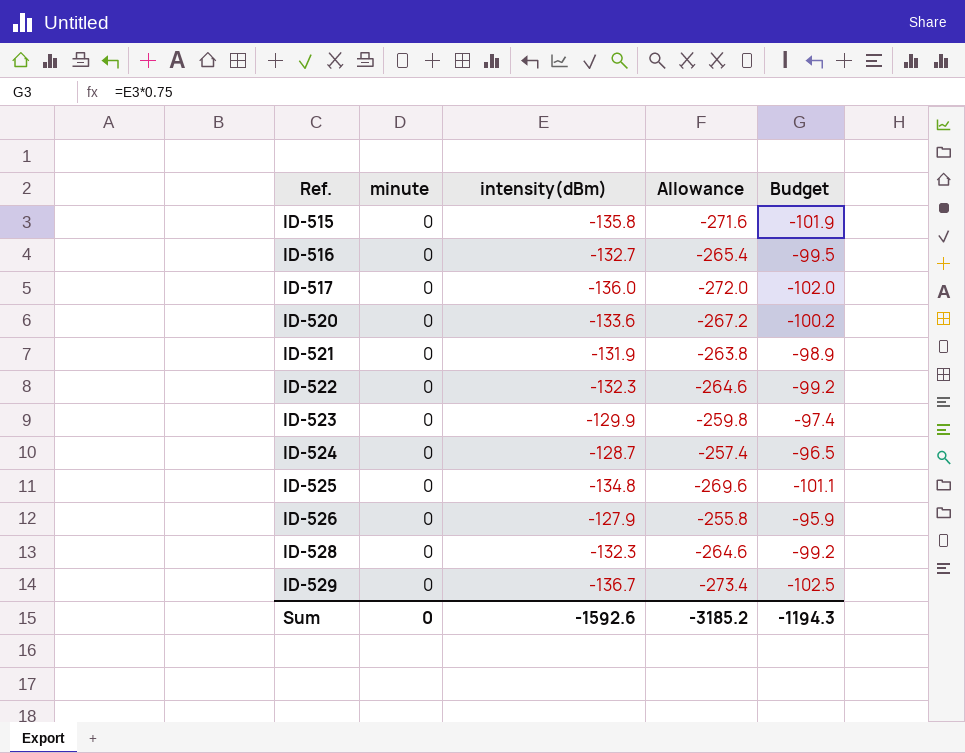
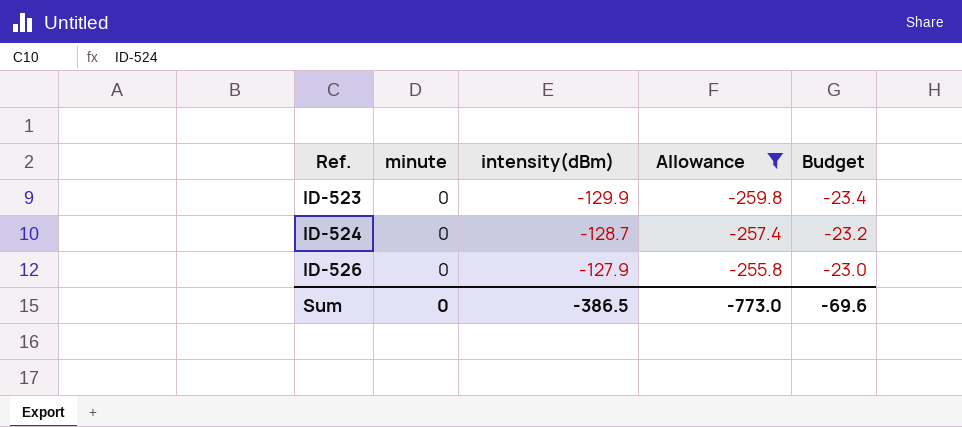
filter: none -> Allowance >= -259.8
column Budget | formula: [intensity(dBm)] * 0.75 -> [intensity(dBm)] * 0.18
Sum | intensity(dBm): -1592.6 -> -386.5
Sum | Allowance: -3185.2 -> -773.0
Sum | Budget: -1194.3 -> -69.6

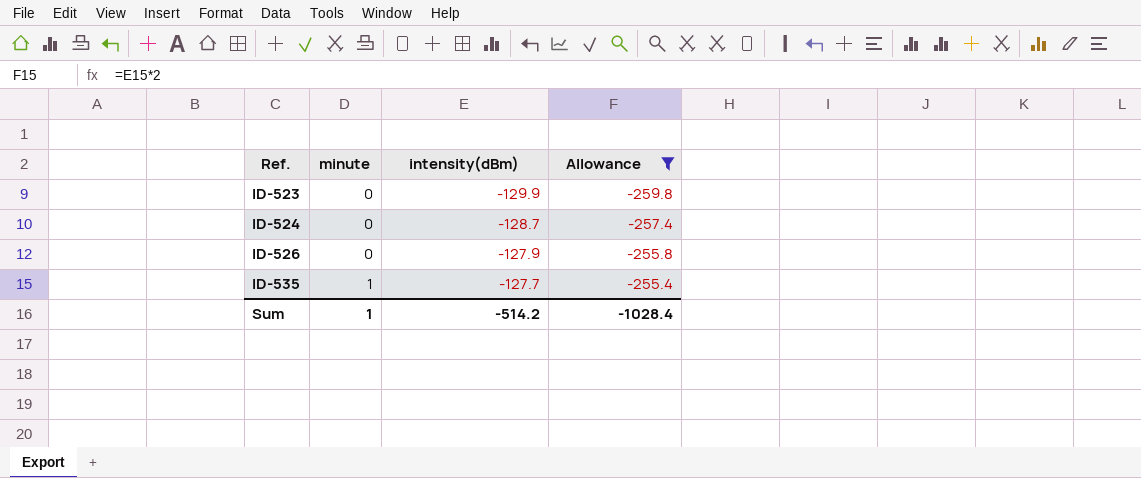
column Budget | formula: [intensity(dBm)] * 0.18 -> none
row ID-535: none -> 1 | -127.7 | -255.4
Sum | minute: 0 -> 1
Sum | intensity(dBm): -386.5 -> -514.2
Sum | Allowance: -773.0 -> -1028.4

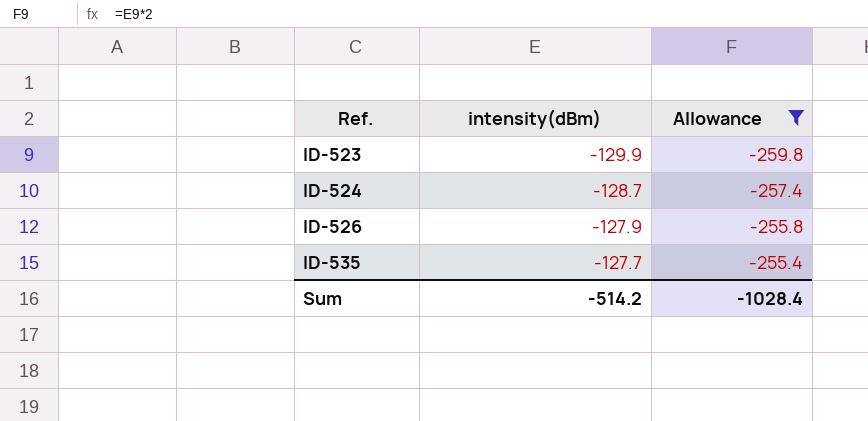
column minute | position: 2 -> none

